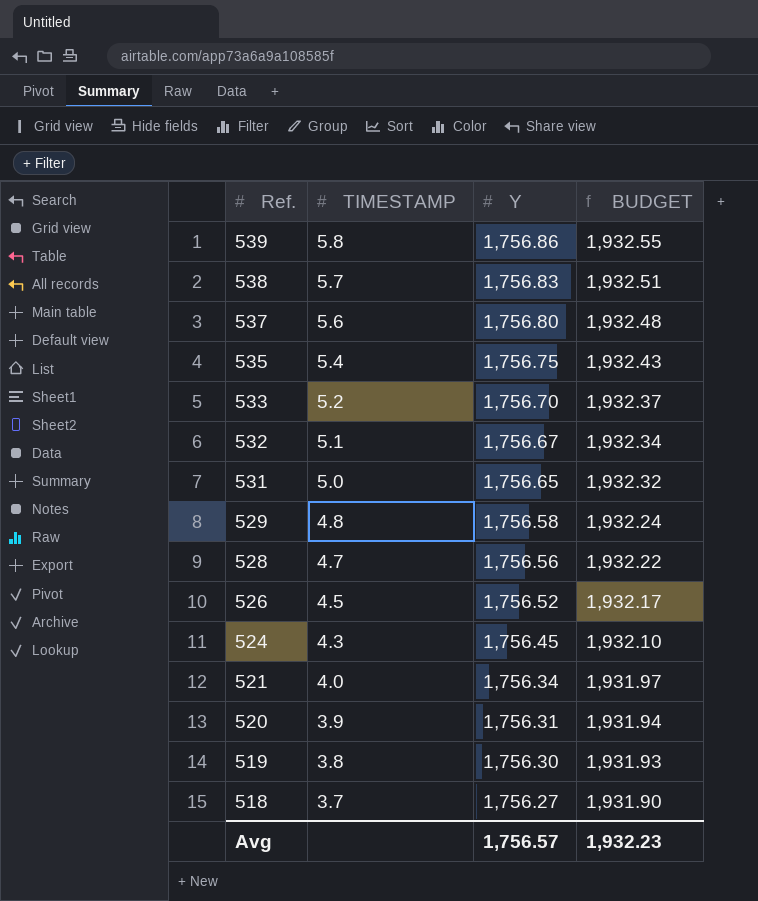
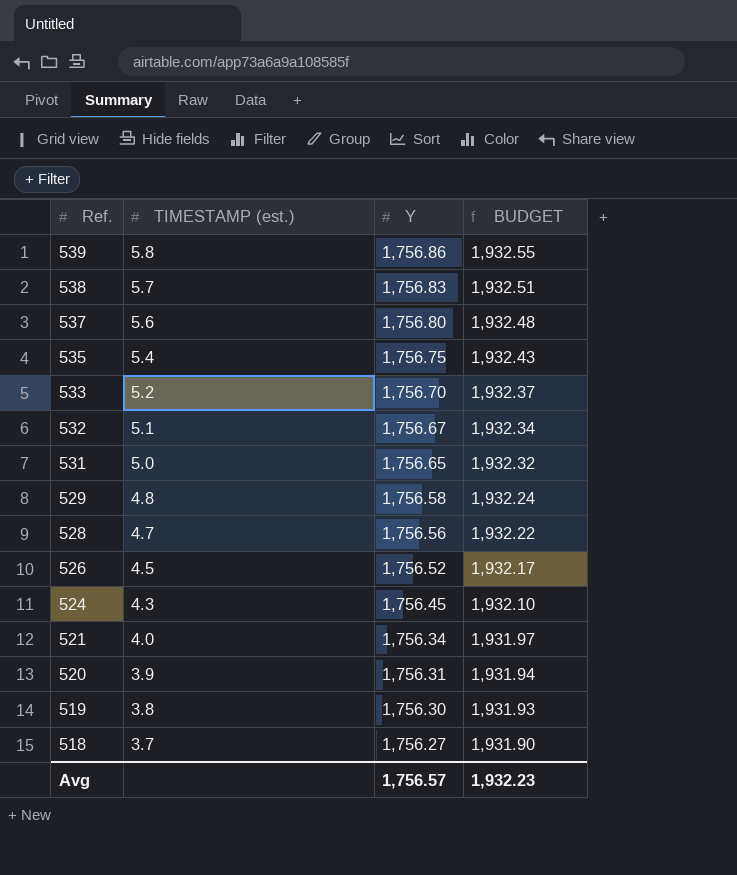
column name: TIMESTAMP -> TIMESTAMP (est.)

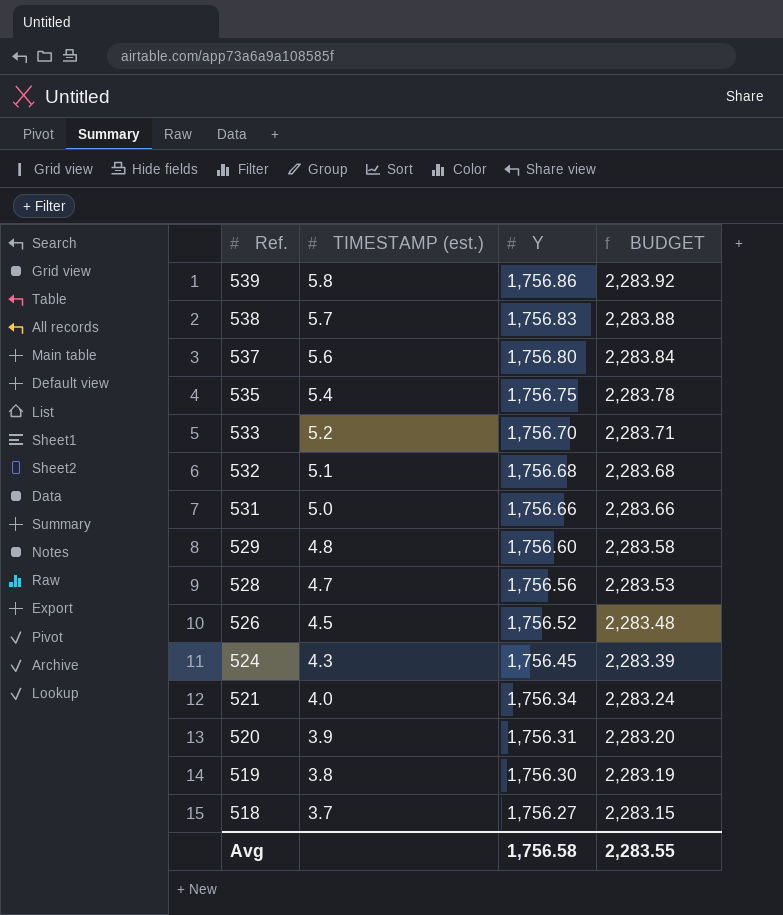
column BUDGET | formula: [Y] * 1.1 -> [Y] * 1.3
532 | Y: 1,756.67 -> 1,756.68
531 | Y: 1,756.65 -> 1,756.66
529 | Y: 1,756.58 -> 1,756.60
Avg | Y: 1,756.57 -> 1,756.58
Avg | BUDGET: 1,932.23 -> 2,283.55

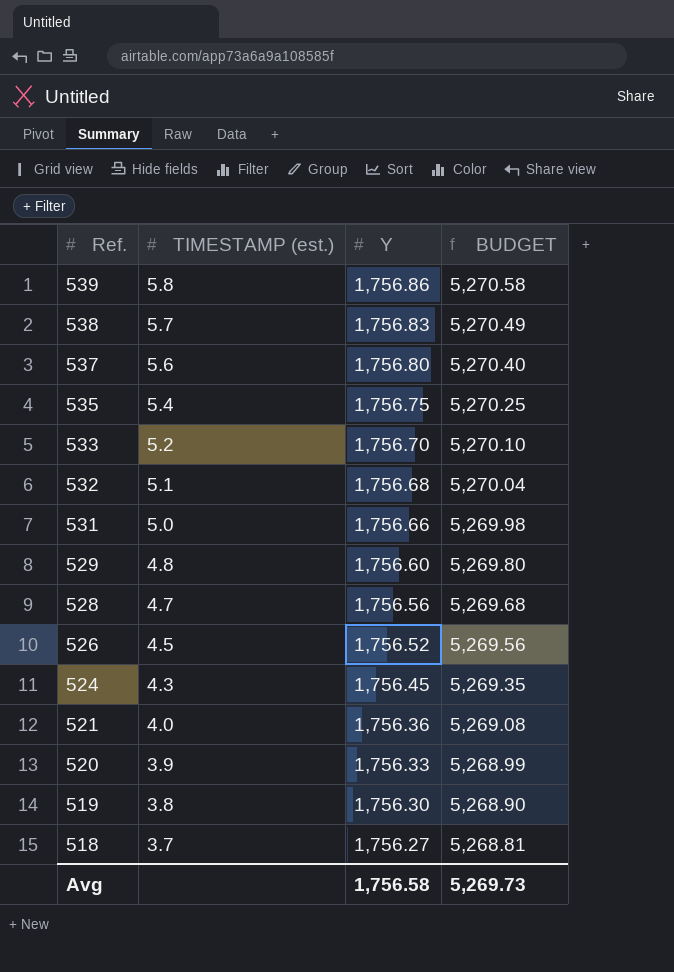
column BUDGET | formula: [Y] * 1.3 -> [Y] * 3
521 | Y: 1,756.34 -> 1,756.36
520 | Y: 1,756.31 -> 1,756.33
Avg | BUDGET: 2,283.55 -> 5,269.73

